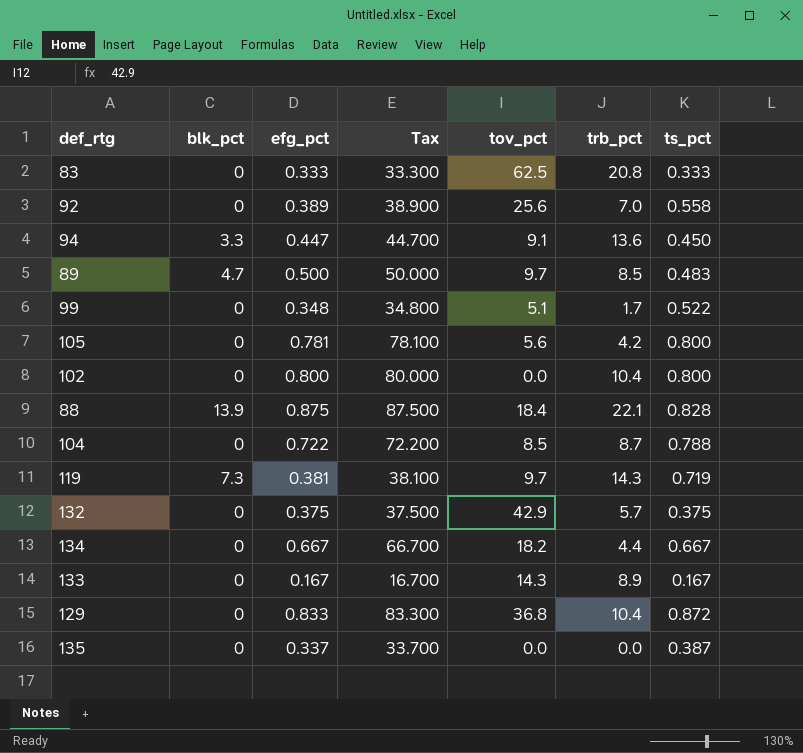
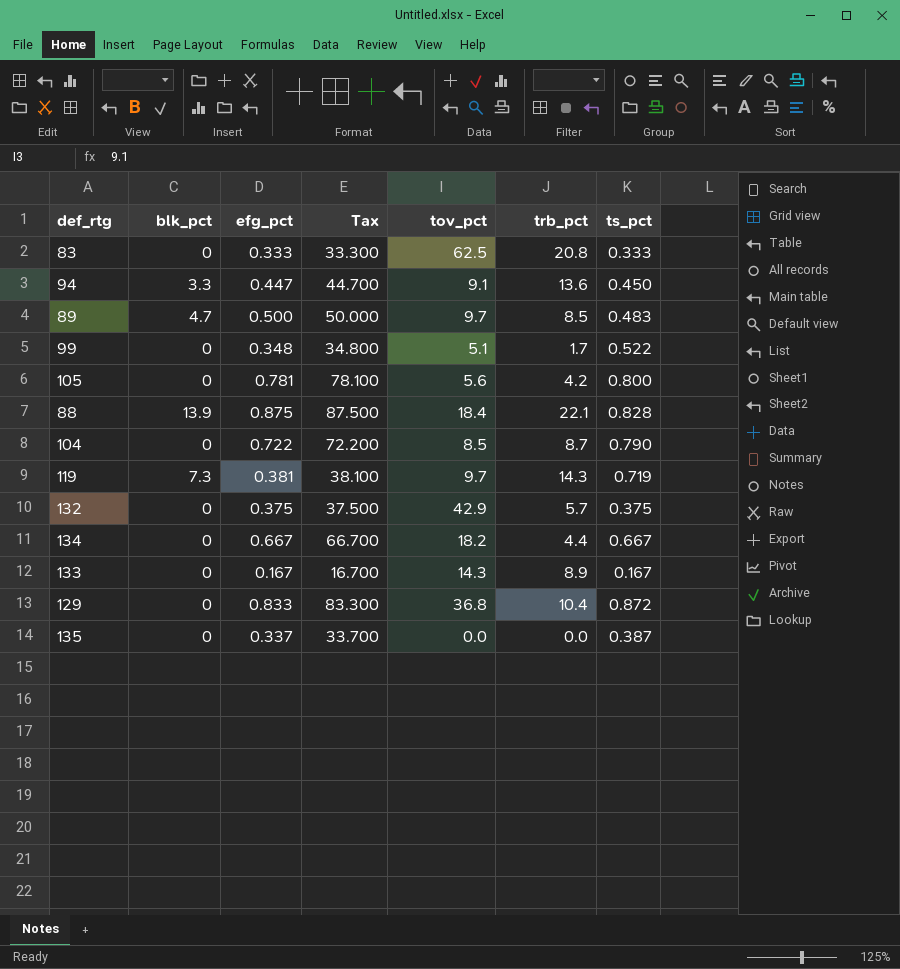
row 92: 0 | 0.389 | 38.900 | 25.6 | 7.0 | 0.558 -> none
row 102: 0 | 0.800 | 80.000 | 0.0 | 10.4 | 0.800 -> none
104 | ts_pct: 0.788 -> 0.790

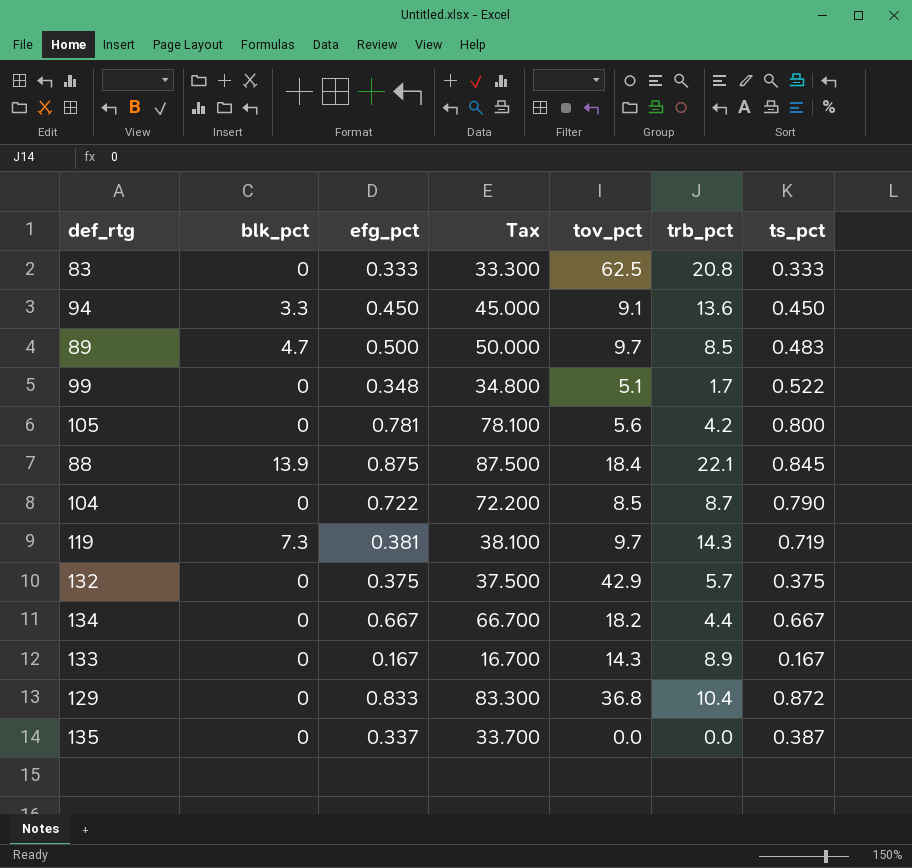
94 | efg_pct: 0.447 -> 0.450
94 | Tax: 44.700 -> 45.000
88 | ts_pct: 0.828 -> 0.845

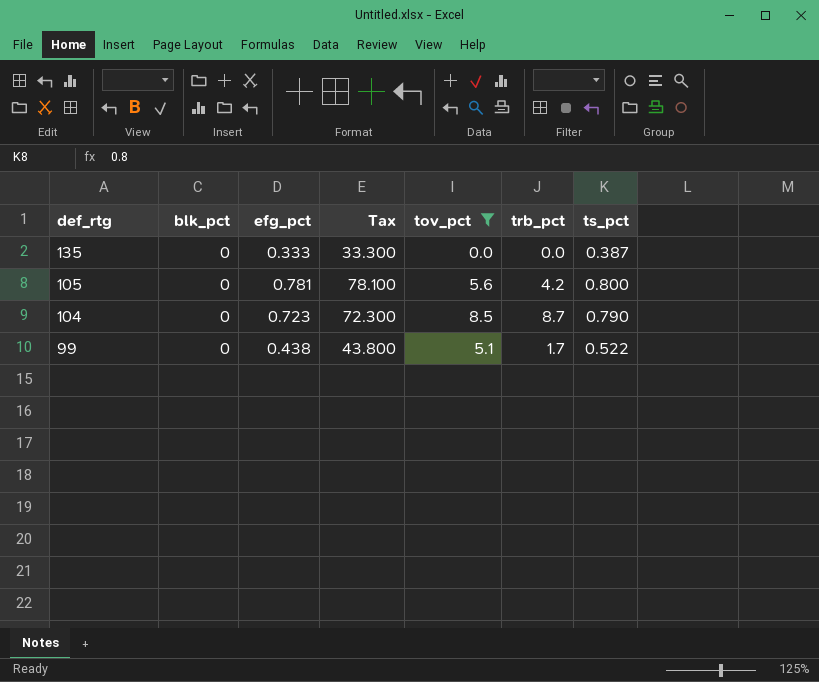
filter: none -> tov_pct <= 8.5
row order: none -> def_rtg descending
135 | efg_pct: 0.337 -> 0.333
135 | Tax: 33.700 -> 33.300
104 | efg_pct: 0.722 -> 0.723
104 | Tax: 72.200 -> 72.300
99 | efg_pct: 0.348 -> 0.438
99 | Tax: 34.800 -> 43.800

